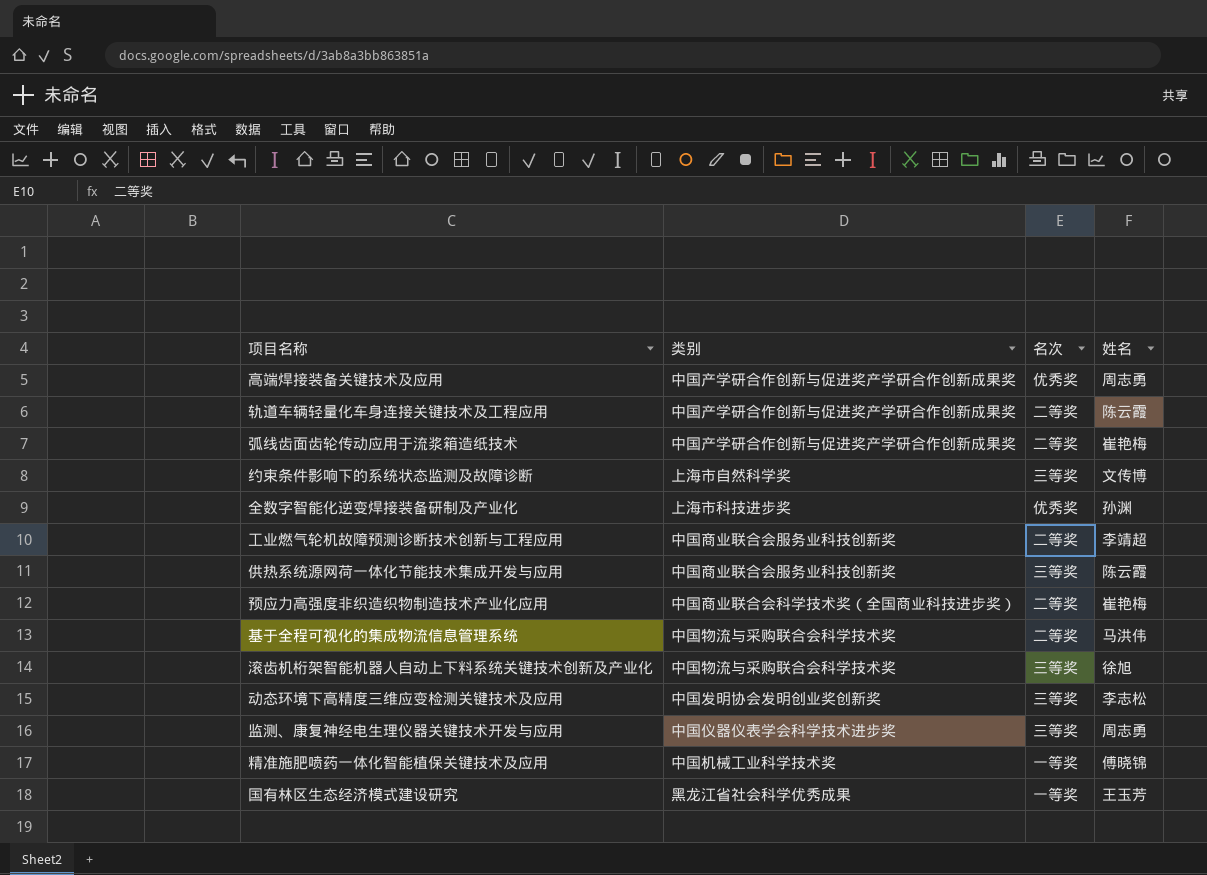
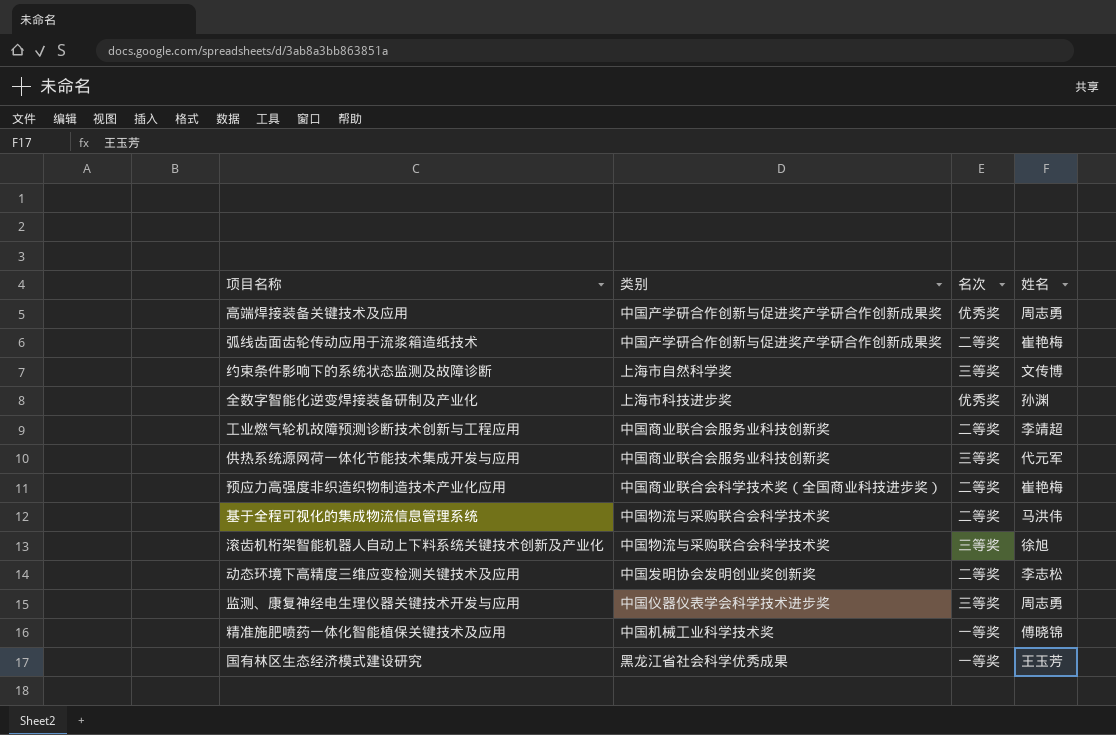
row 轨道车辆轻量化车身连接关键技术及工程应用: 中国产学研合作创新与促进奖产学研合作创新成果奖 | 二等奖 | 陈云霞 -> none
供热系统源网荷一体化节能技术集成开发与应用 | 姓名: 陈云霞 -> 代元军
动态环境下高精度三维应变检测关键技术及应用 | 名次: 三等奖 -> 二等奖

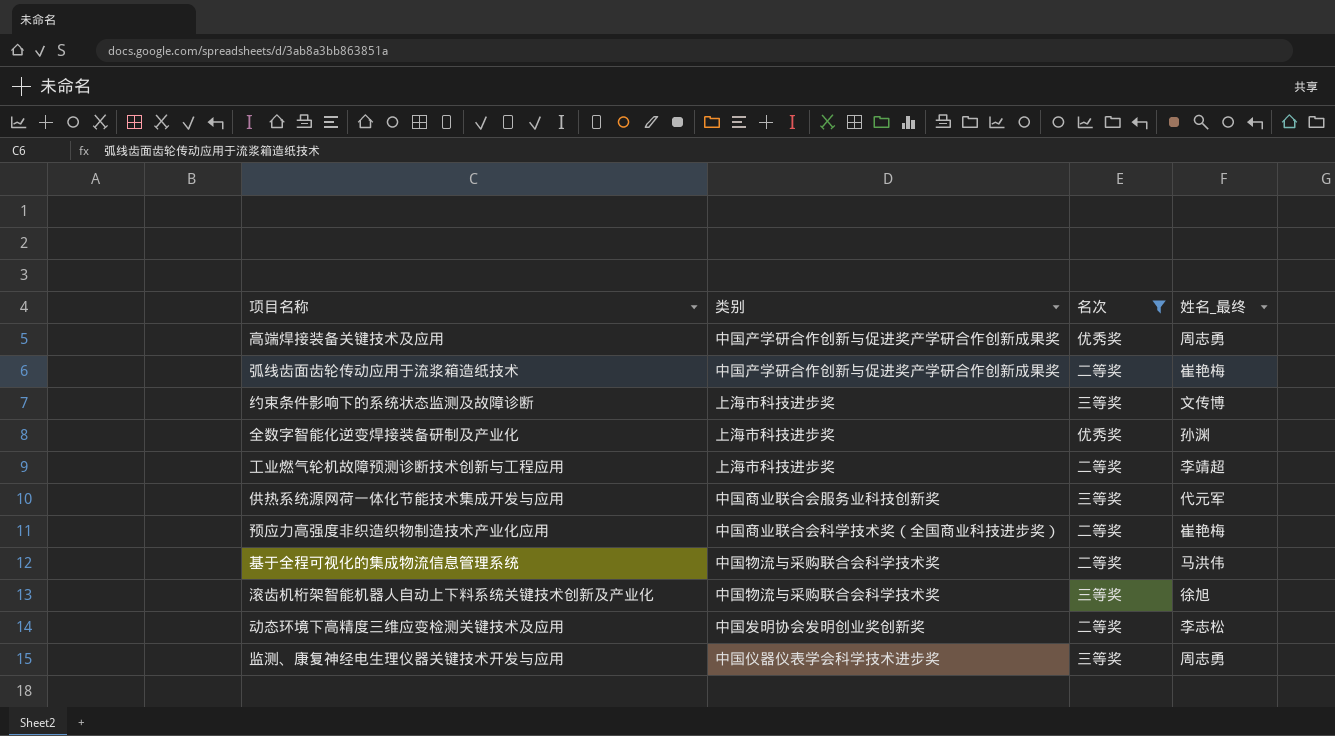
filter: none -> 名次 != 一等奖
column name: 姓名 -> 姓名_最终
约束条件影响下的系统状态监测及故障诊断 | 类别: 上海市自然科学奖 -> 上海市科技进步奖
工业燃气轮机故障预测诊断技术创新与工程应用 | 类别: 中国商业联合会服务业科技创新奖 -> 上海市科技进步奖

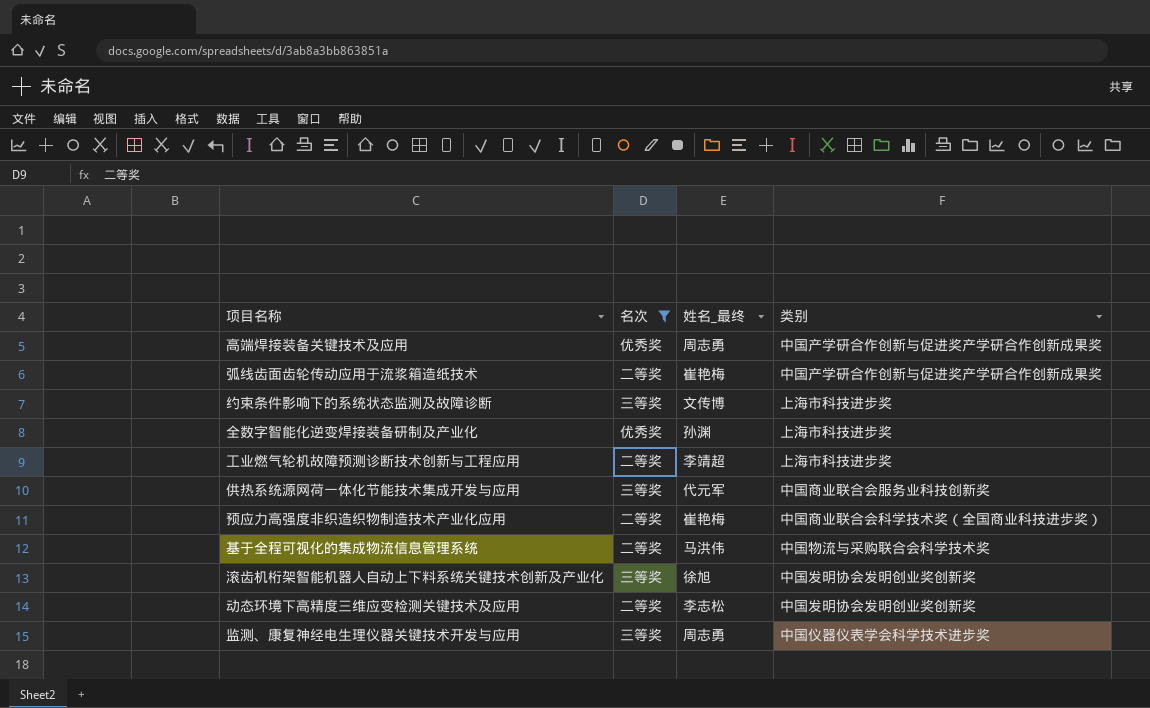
column 类别 | position: 2 -> 4
滚齿机桁架智能机器人自动上下料系统关键技术创新及产业化 | 类别: 中国物流与采购联合会科学技术奖 -> 中国发明协会发明创业奖创新奖

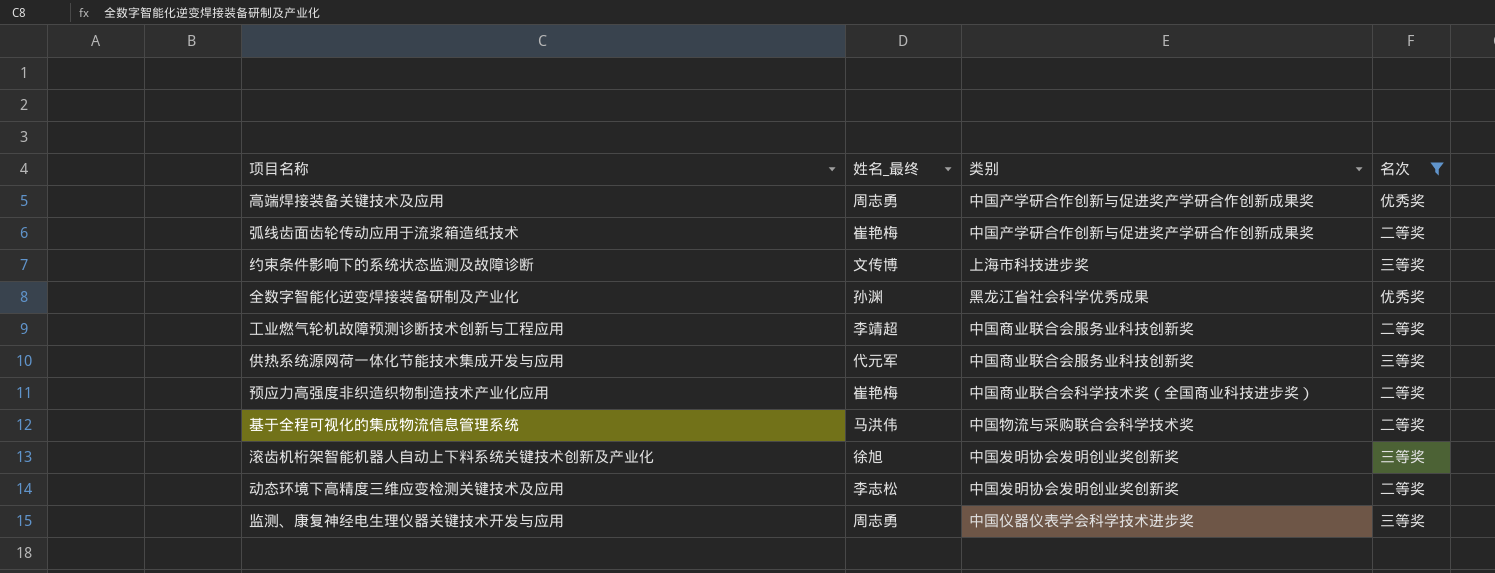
column 名次 | position: 2 -> 4
全数字智能化逆变焊接装备研制及产业化 | 类别: 上海市科技进步奖 -> 黑龙江省社会科学优秀成果
工业燃气轮机故障预测诊断技术创新与工程应用 | 类别: 上海市科技进步奖 -> 中国商业联合会服务业科技创新奖

